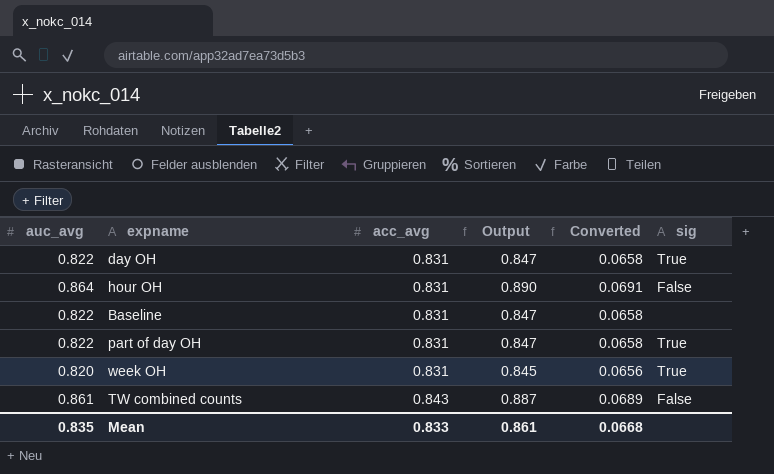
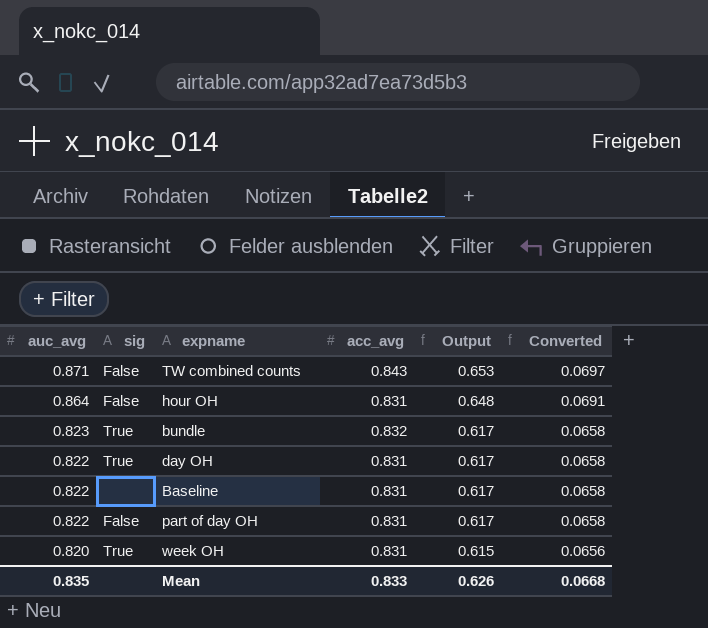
row order: acc_avg ascending -> auc_avg descending
column sig | position: 6 -> 2
column Output | formula: [auc_avg] * 1.03 -> [auc_avg] * 0.75
TW combined counts | auc_avg: 0.861 -> 0.871
TW combined counts | Converted: 0.0689 -> 0.0697
row bundle: none -> 0.823 | True | 0.832 | 0.617 | 0.0658
part of day OH | sig: True -> False
Mean | Output: 0.861 -> 0.626

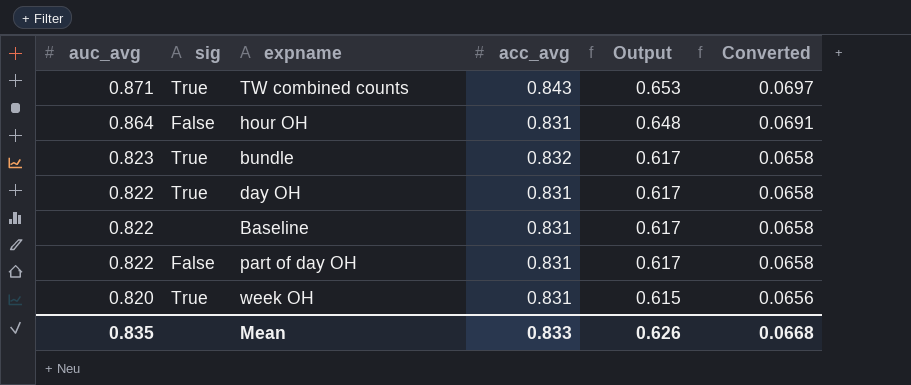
TW combined counts | sig: False -> True

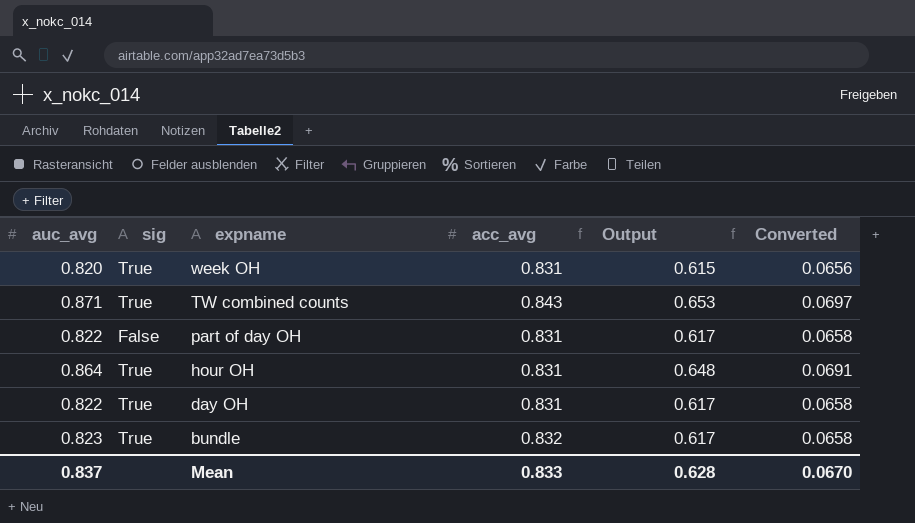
row order: auc_avg descending -> expname descending
row Baseline: 0.822 | none | 0.831 | 0.617 | 0.0658 -> none
hour OH | sig: False -> True
Mean | auc_avg: 0.835 -> 0.837
Mean | Output: 0.626 -> 0.628
Mean | Converted: 0.0668 -> 0.0670

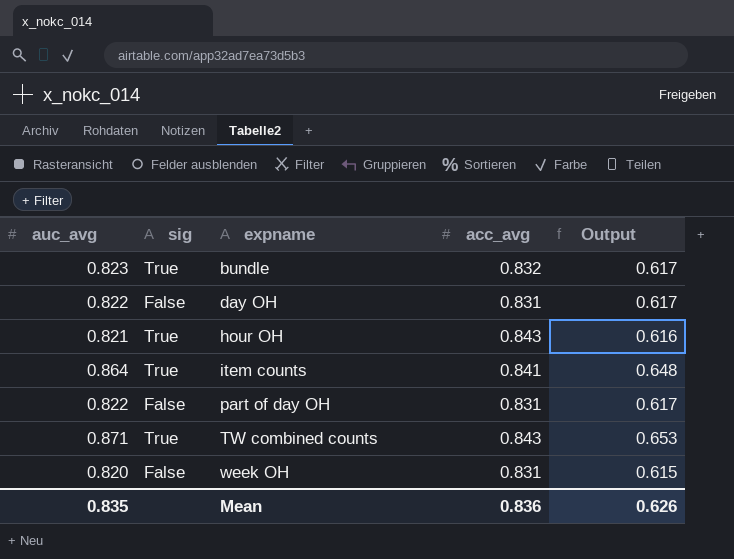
row order: expname descending -> expname ascending
column Converted | formula: [auc_avg] * 0.08 -> none
day OH | sig: True -> False
hour OH | auc_avg: 0.864 -> 0.821
hour OH | acc_avg: 0.831 -> 0.843
hour OH | Output: 0.648 -> 0.616
row item counts: none -> 0.864 | True | 0.841 | 0.648
week OH | sig: True -> False
Mean | auc_avg: 0.837 -> 0.835
Mean | acc_avg: 0.833 -> 0.836
Mean | Output: 0.628 -> 0.626

